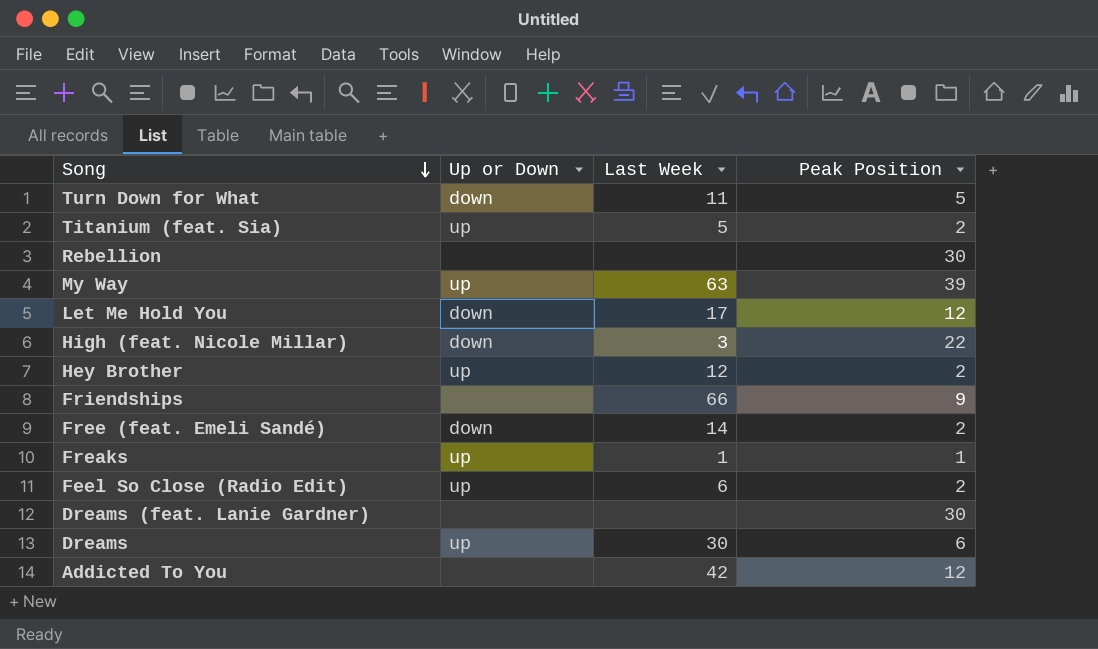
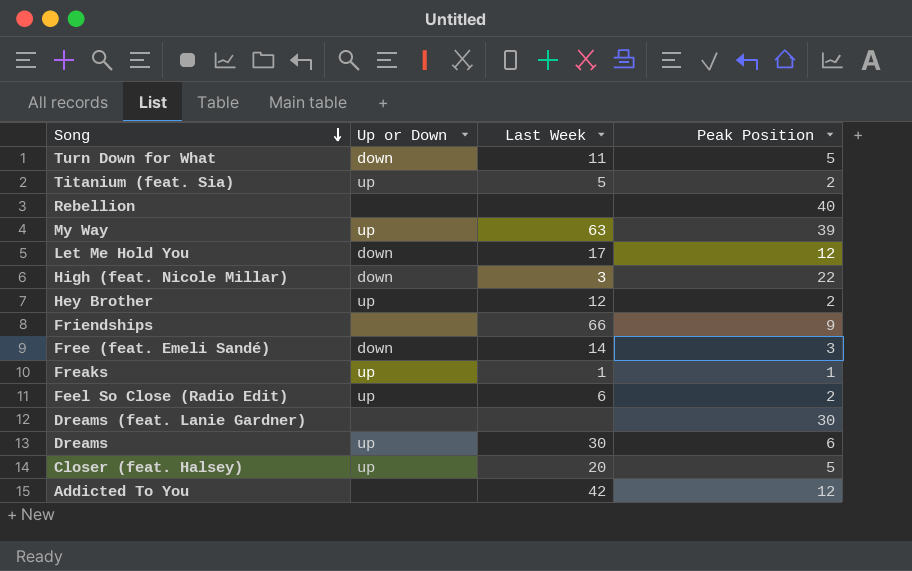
Rebellion | Peak Position: 30 -> 40
Free (feat. Emeli Sandé) | Peak Position: 2 -> 3
row Closer (feat. Halsey): none -> up | 20 | 5

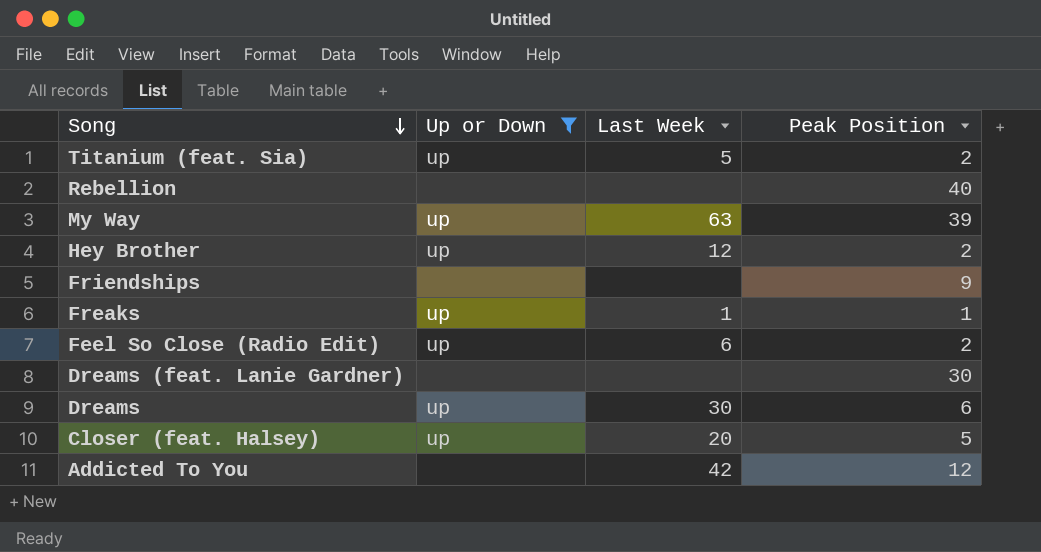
filter: none -> Up or Down != down
Friendships | Last Week: 66 -> none

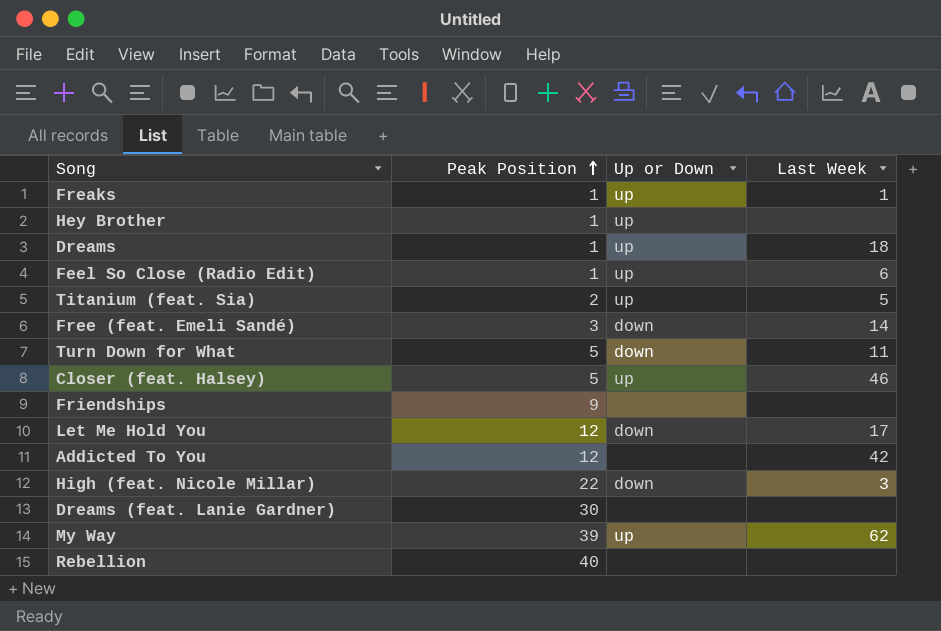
filter: Up or Down != down -> none
row order: Song descending -> Peak Position ascending
column Peak Position | position: 4 -> 2
Hey Brother | Peak Position: 2 -> 1
Hey Brother | Last Week: 12 -> none
Dreams | Peak Position: 6 -> 1
Dreams | Last Week: 30 -> 18
Feel So Close (Radio Edit) | Peak Position: 2 -> 1
Closer (feat. Halsey) | Last Week: 20 -> 46
My Way | Last Week: 63 -> 62

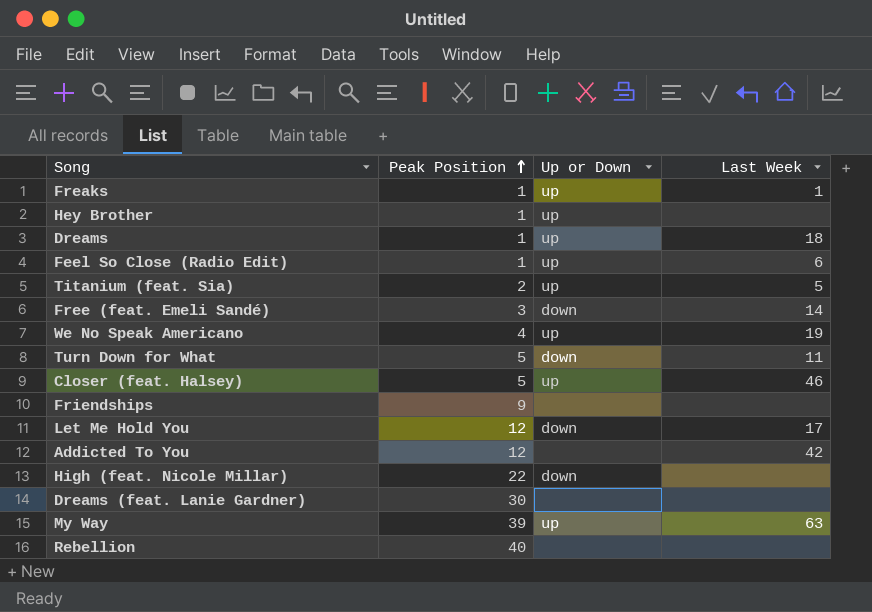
row We No Speak Americano: none -> 4 | up | 19
High (feat. Nicole Millar) | Last Week: 3 -> none
My Way | Last Week: 62 -> 63

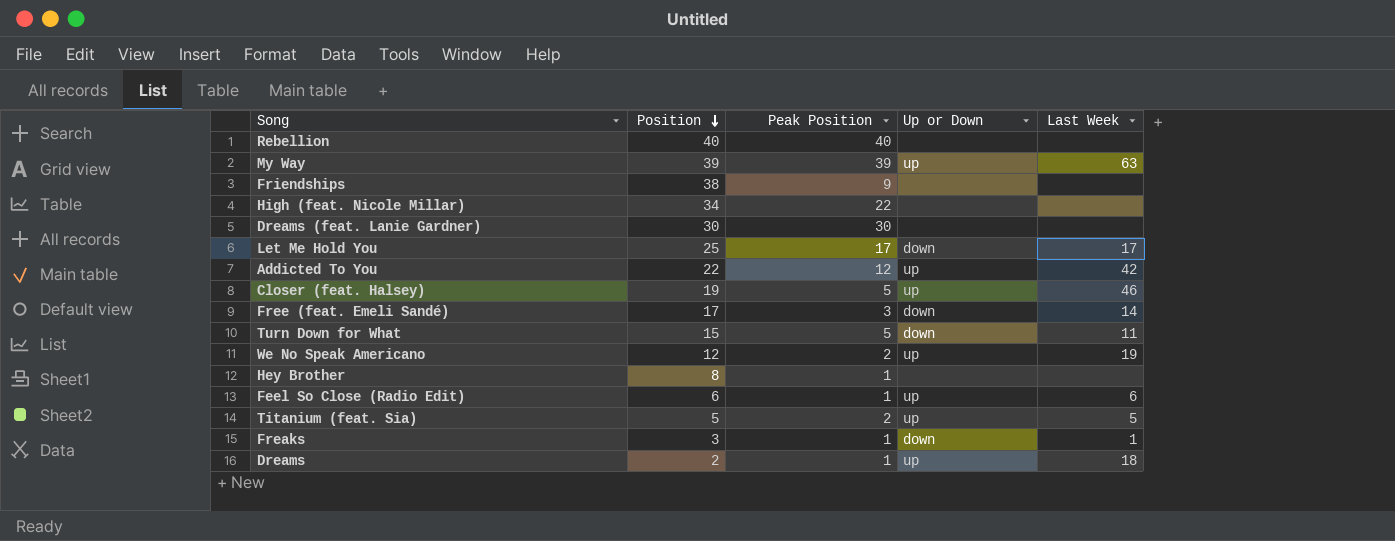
row order: Peak Position ascending -> Position descending
column Position | position: none -> 2
High (feat. Nicole Millar) | Up or Down: down -> none
Let Me Hold You | Peak Position: 12 -> 17
Addicted To You | Up or Down: none -> up
We No Speak Americano | Peak Position: 4 -> 2
Hey Brother | Up or Down: up -> none
Freaks | Up or Down: up -> down

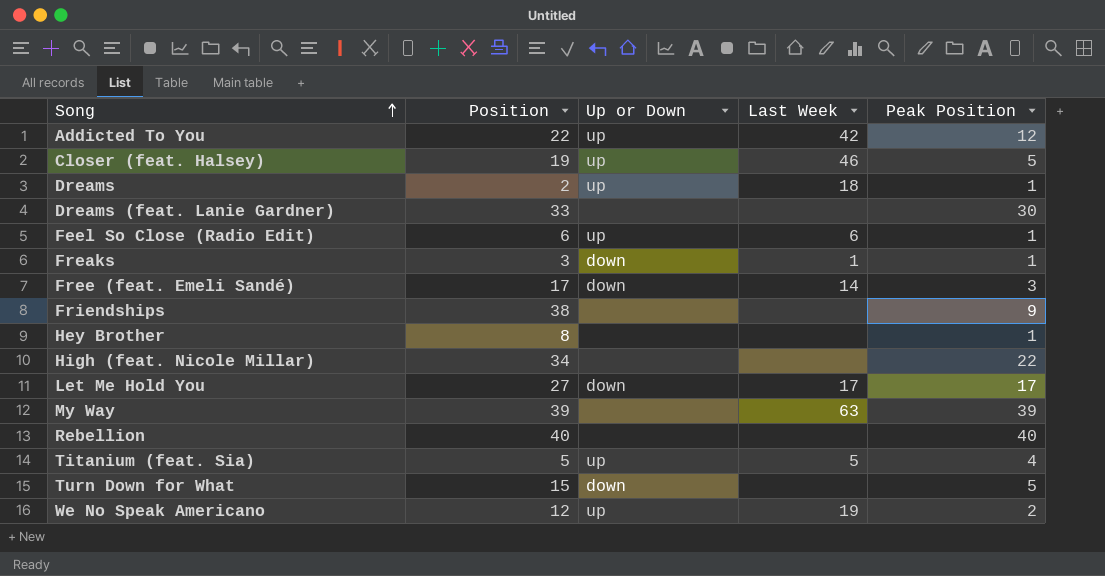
row order: Position descending -> Song ascending
column Peak Position | position: 3 -> 5
Dreams (feat. Lanie Gardner) | Position: 30 -> 33
Let Me Hold You | Position: 25 -> 27
My Way | Up or Down: up -> none
Titanium (feat. Sia) | Peak Position: 2 -> 4
Turn Down for What | Last Week: 11 -> none

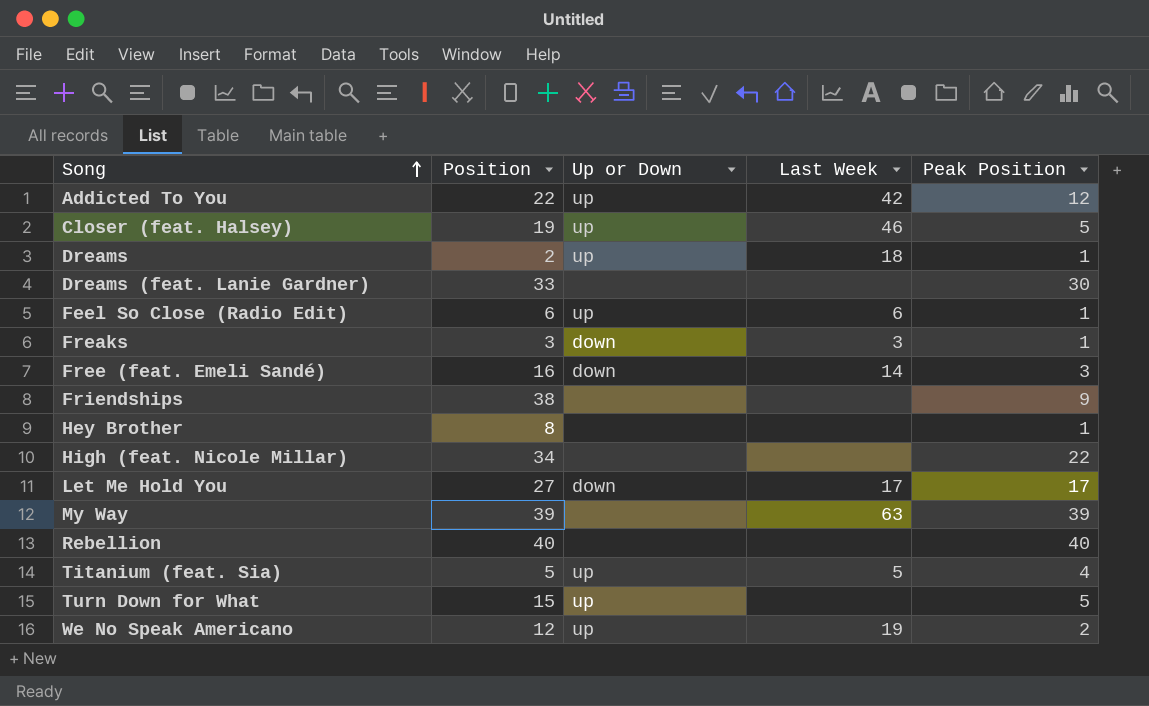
Freaks | Last Week: 1 -> 3
Free (feat. Emeli Sandé) | Position: 17 -> 16
Turn Down for What | Up or Down: down -> up

